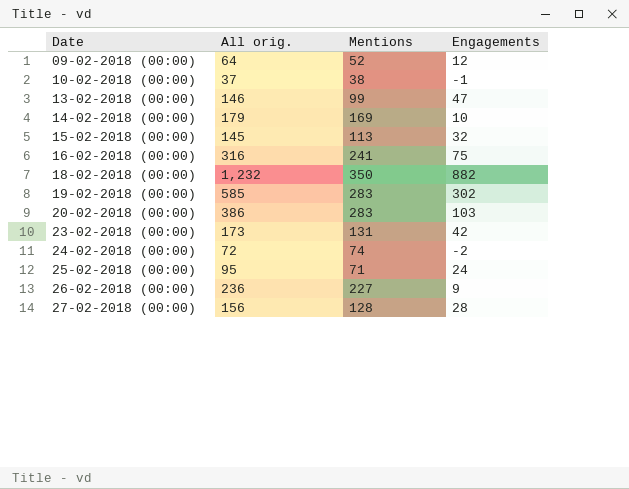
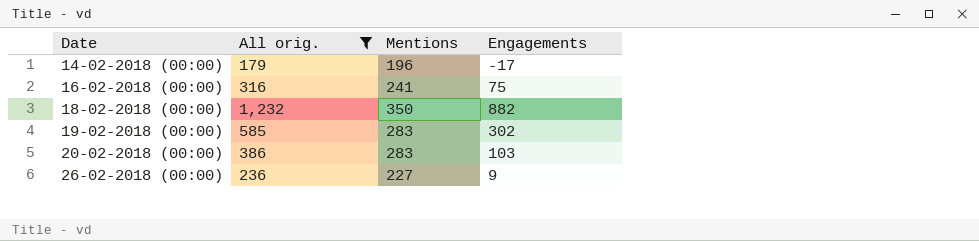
filter: none -> All orig. >= 179
14-02-2018 (00:00) | Mentions: 169 -> 196
14-02-2018 (00:00) | Engagements: 10 -> -17

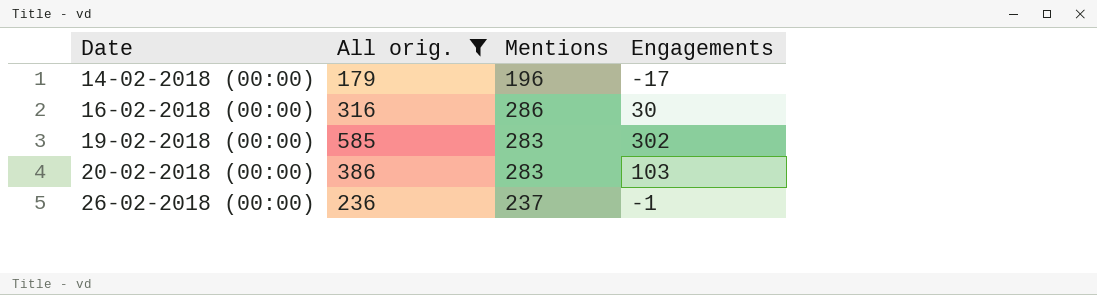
row 18-02-2018 (00:00): 1,232 | 350 | 882 -> none
16-02-2018 (00:00) | Mentions: 241 -> 286
16-02-2018 (00:00) | Engagements: 75 -> 30
26-02-2018 (00:00) | Mentions: 227 -> 237
26-02-2018 (00:00) | Engagements: 9 -> -1

